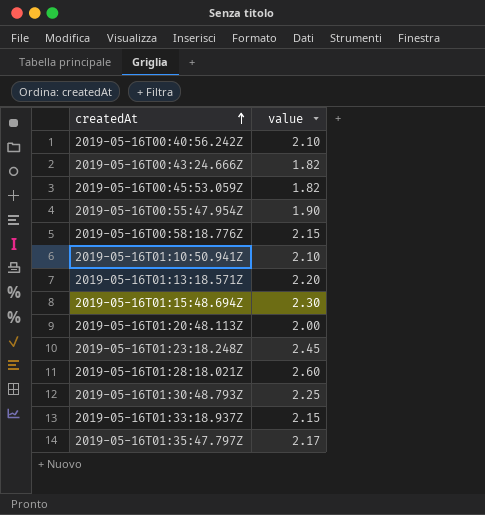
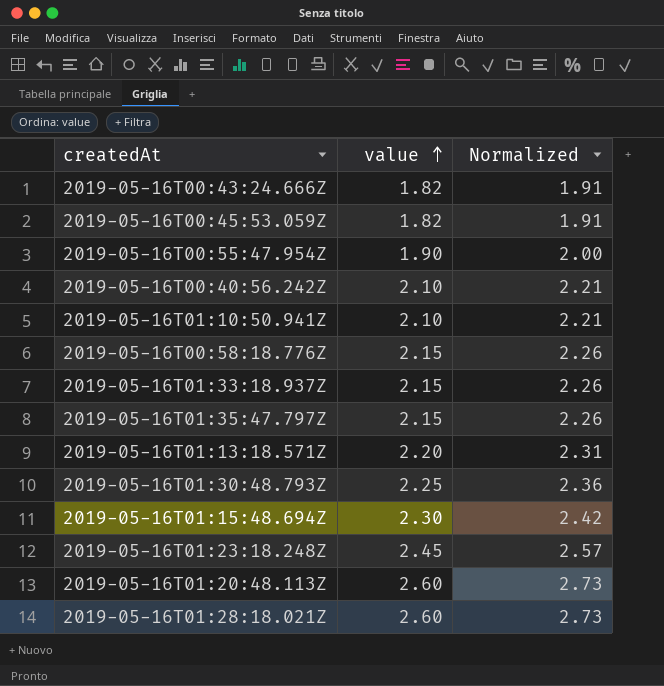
row order: createdAt ascending -> value ascending
column Normalized | formula: none -> [value] * 1.05
2019-05-16T01:35:47.797Z | value: 2.17 -> 2.15
2019-05-16T01:20:48.113Z | value: 2.00 -> 2.60

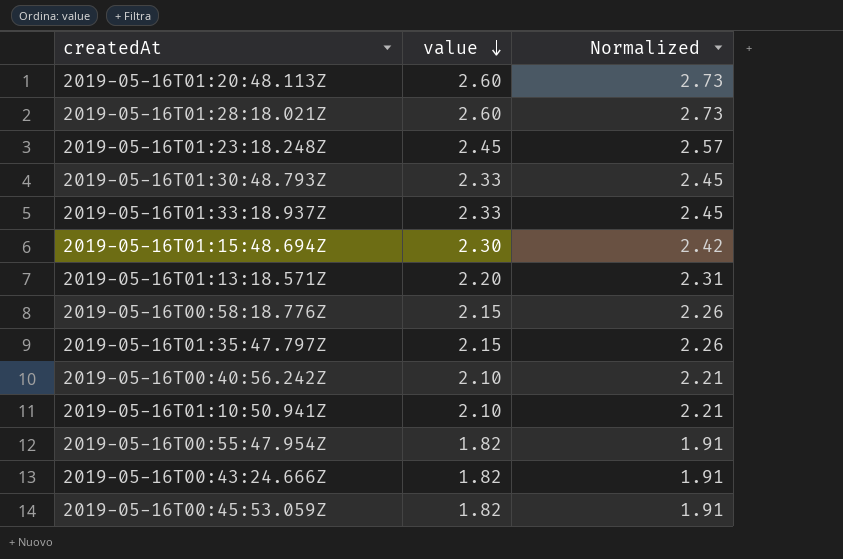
row order: value ascending -> value descending
2019-05-16T01:30:48.793Z | value: 2.25 -> 2.33
2019-05-16T01:30:48.793Z | Normalized: 2.36 -> 2.45
2019-05-16T01:33:18.937Z | value: 2.15 -> 2.33
2019-05-16T01:33:18.937Z | Normalized: 2.26 -> 2.45
2019-05-16T00:55:47.954Z | value: 1.90 -> 1.82
2019-05-16T00:55:47.954Z | Normalized: 2.00 -> 1.91

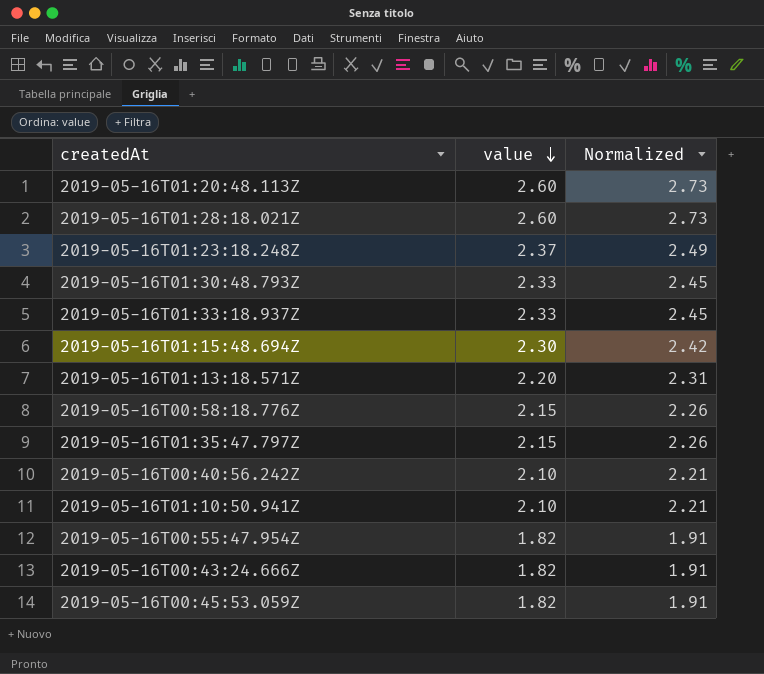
2019-05-16T01:23:18.248Z | value: 2.45 -> 2.37
2019-05-16T01:23:18.248Z | Normalized: 2.57 -> 2.49

